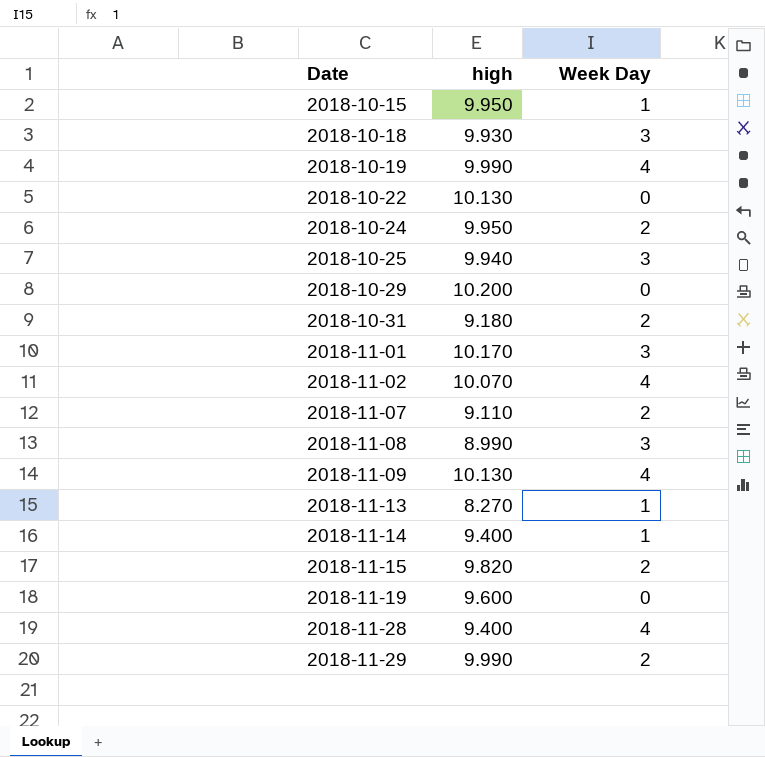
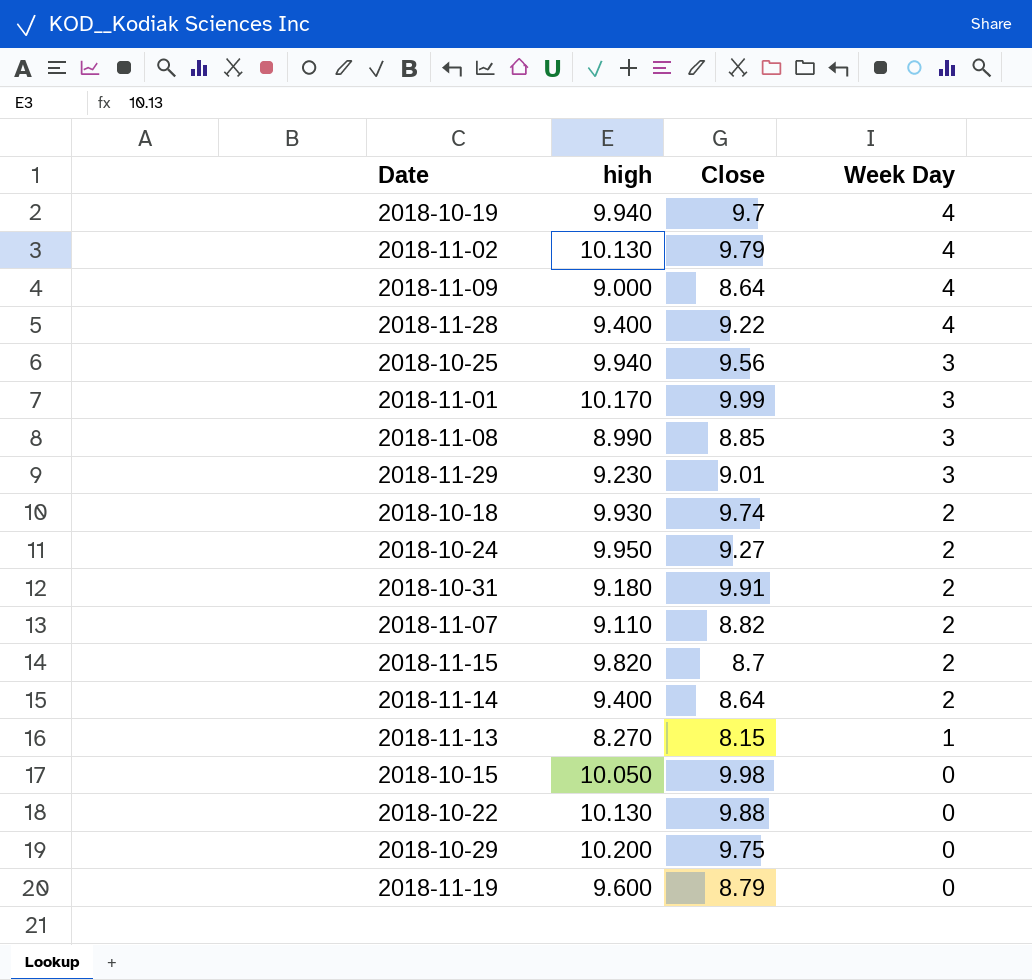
row order: Date ascending -> Week Day descending
column Close | position: none -> 3
2018-10-19 | high: 9.990 -> 9.940
2018-11-02 | high: 10.070 -> 10.130
2018-11-09 | high: 10.130 -> 9.000
2018-11-29 | high: 9.990 -> 9.230
2018-11-29 | Week Day: 2 -> 3
2018-10-18 | Week Day: 3 -> 2
2018-11-14 | Week Day: 1 -> 2
2018-10-15 | high: 9.950 -> 10.050
2018-10-15 | Week Day: 1 -> 0

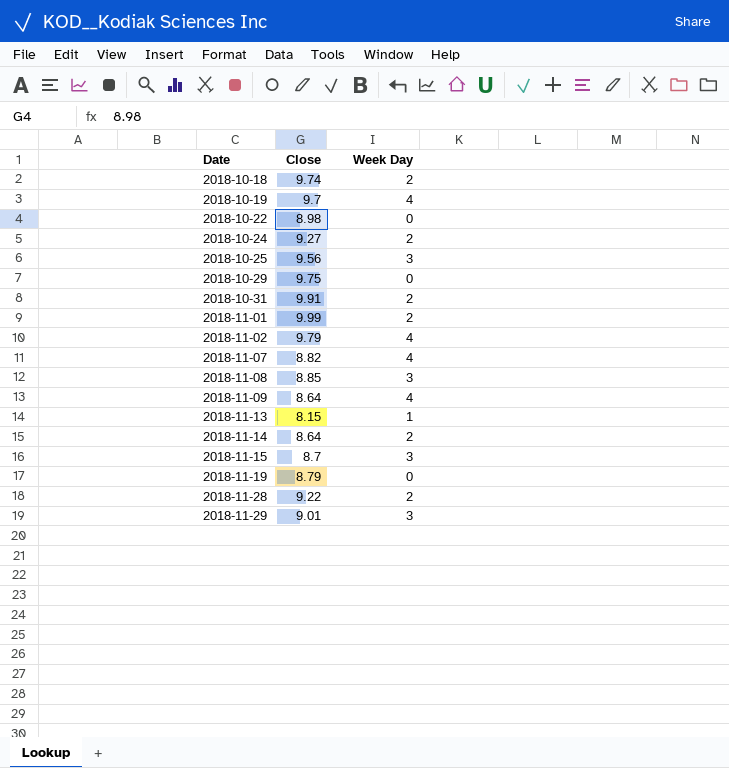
row order: Week Day descending -> Date ascending
column high | position: 2 -> none
row 2018-10-15: 10.050 | 9.98 | 0 -> none
2018-10-22 | Close: 9.88 -> 8.98
2018-11-01 | Week Day: 3 -> 2
2018-11-07 | Week Day: 2 -> 4
2018-11-15 | Week Day: 2 -> 3
2018-11-28 | Week Day: 4 -> 2

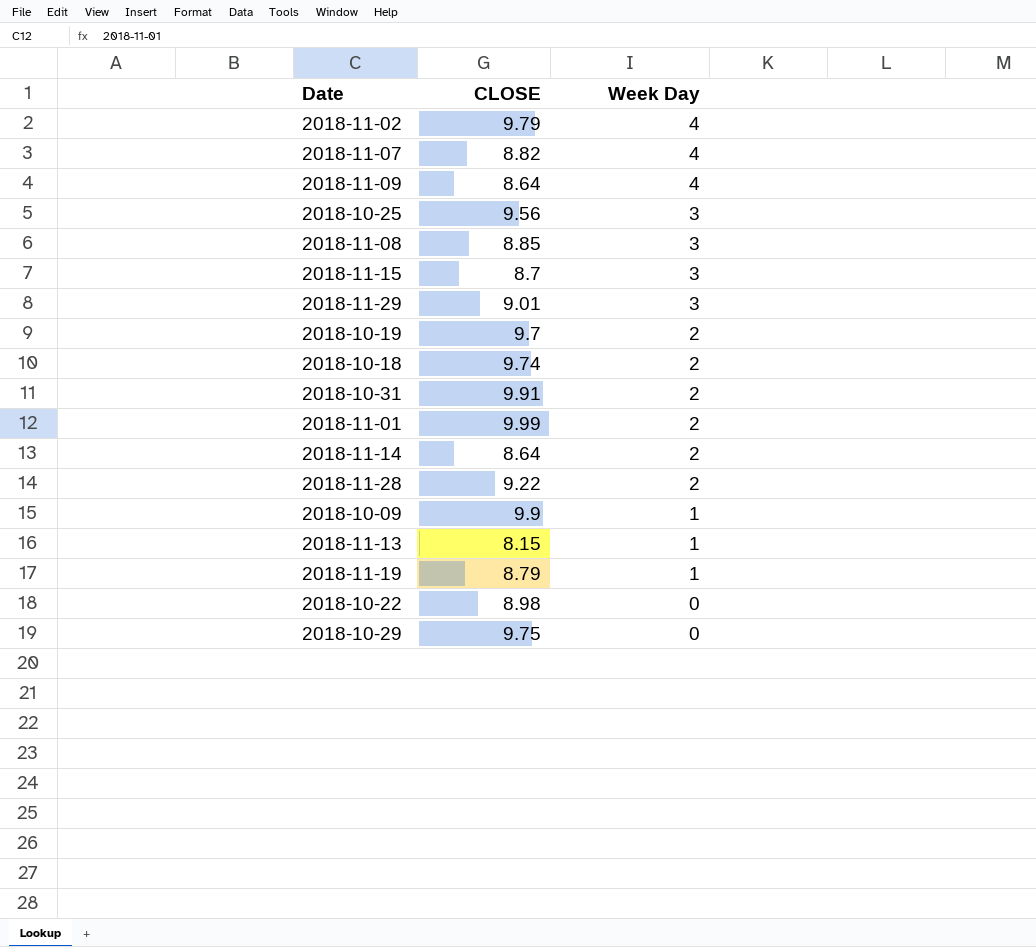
row order: Date ascending -> Week Day descending
column name: Close -> CLOSE
row 2018-10-24: 9.27 | 2 -> none
2018-10-19 | Week Day: 4 -> 2
row 2018-10-09: none -> 9.9 | 1
2018-11-19 | Week Day: 0 -> 1

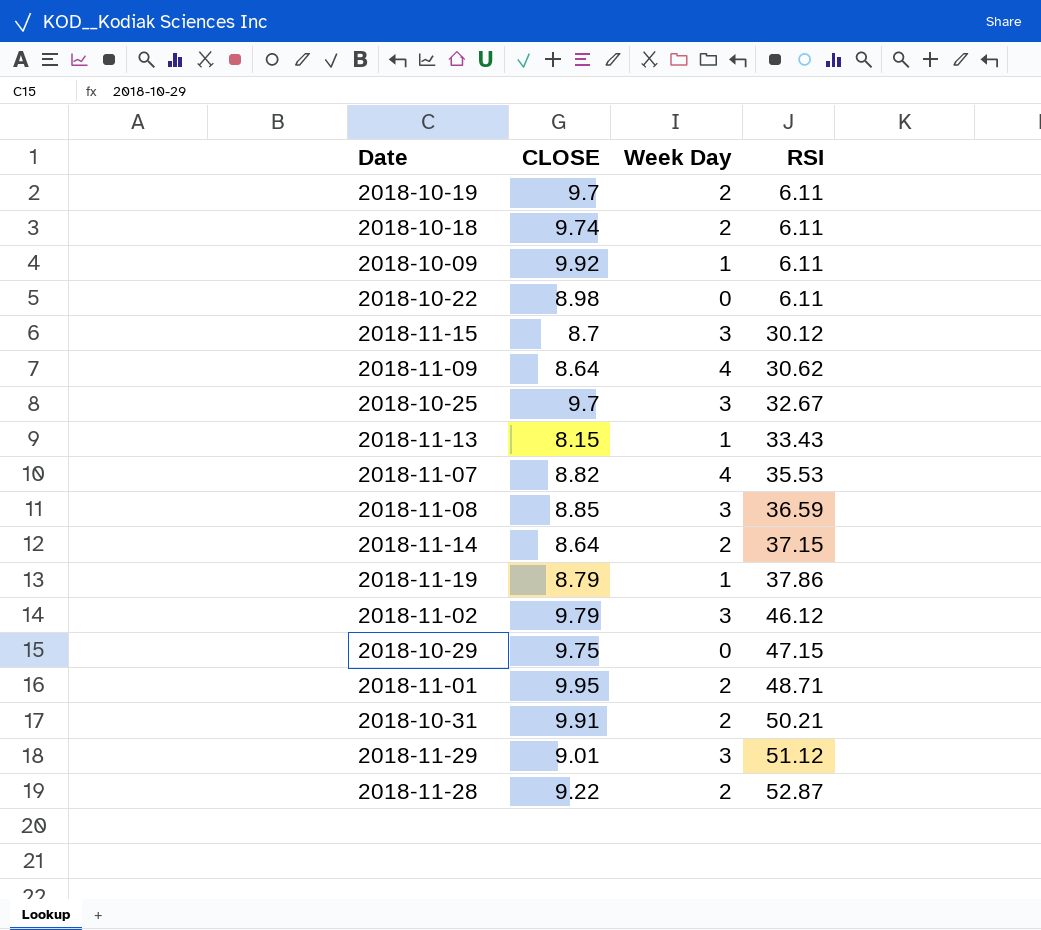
row order: Week Day descending -> RSI ascending
column RSI | position: none -> 4
2018-10-09 | CLOSE: 9.9 -> 9.92
2018-10-25 | CLOSE: 9.56 -> 9.7
2018-11-02 | Week Day: 4 -> 3
2018-11-01 | CLOSE: 9.99 -> 9.95

